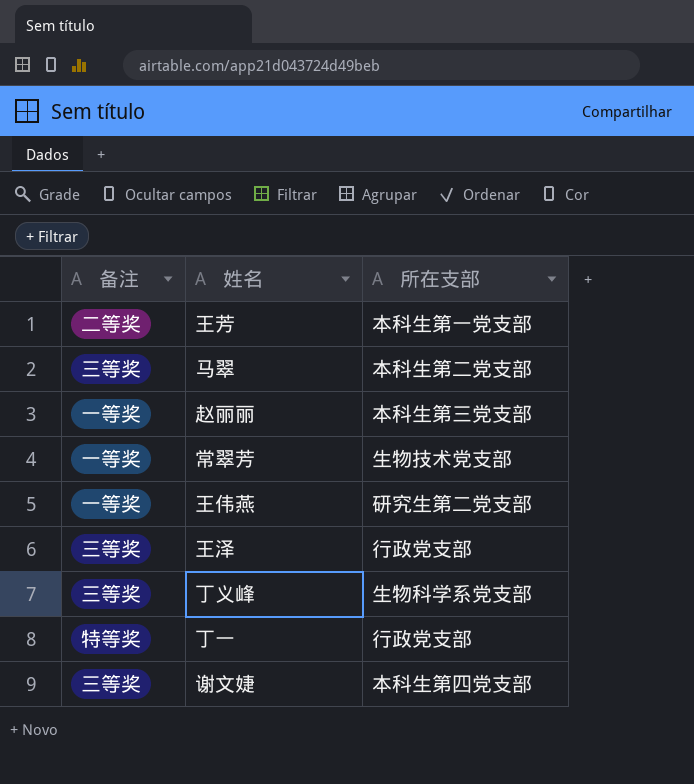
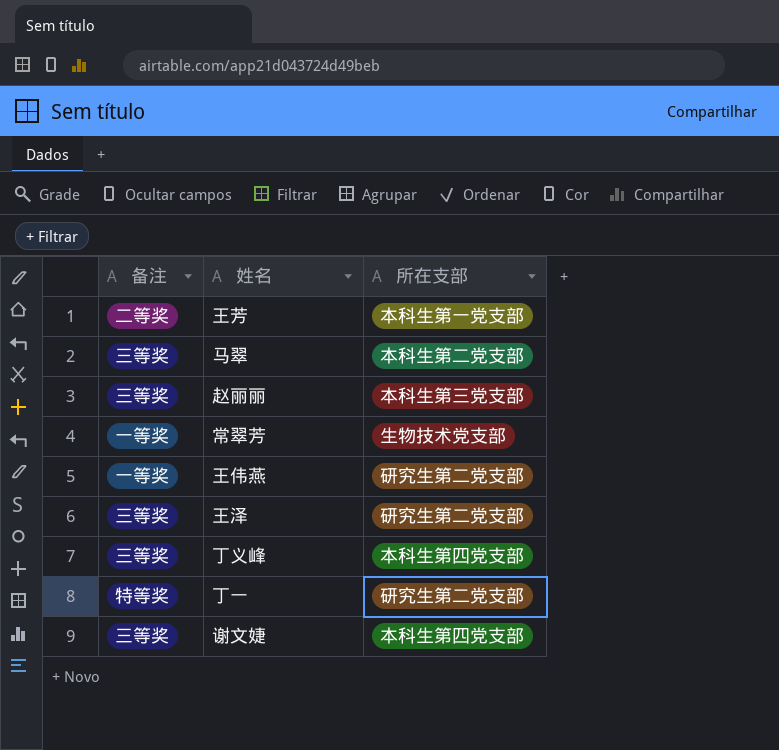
赵丽丽 | 备注: 一等奖 -> 三等奖
王泽 | 所在支部: 行政党支部 -> 研究生第二党支部
丁义峰 | 所在支部: 生物科学系党支部 -> 本科生第四党支部
丁一 | 所在支部: 行政党支部 -> 研究生第二党支部

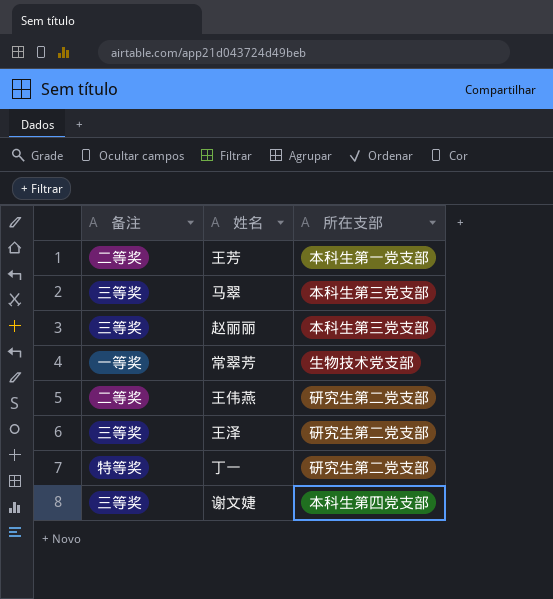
row 丁义峰: 三等奖 | 本科生第四党支部 -> none
马翠 | 所在支部: 本科生第二党支部 -> 本科生第三党支部
王伟燕 | 备注: 一等奖 -> 二等奖

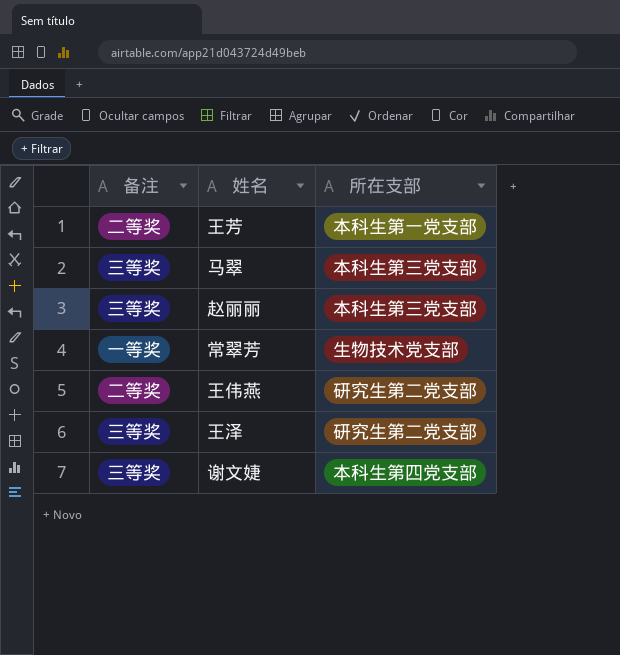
row 丁一: 特等奖 | 研究生第二党支部 -> none

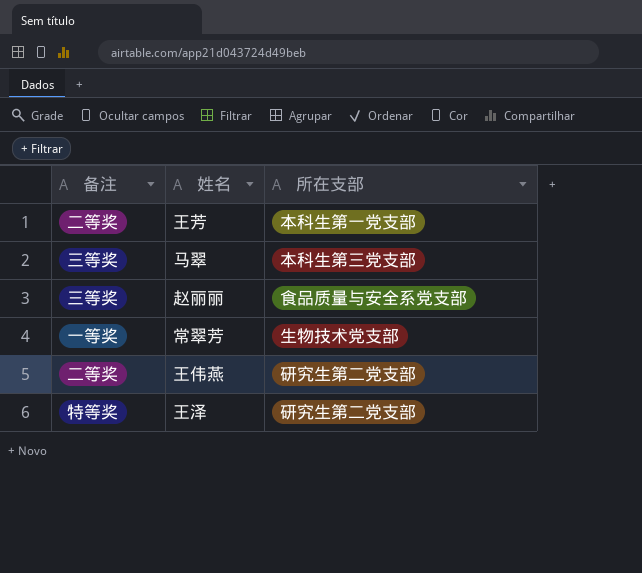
row 谢文婕: 三等奖 | 本科生第四党支部 -> none
赵丽丽 | 所在支部: 本科生第三党支部 -> 食品质量与安全系党支部
王泽 | 备注: 三等奖 -> 特等奖

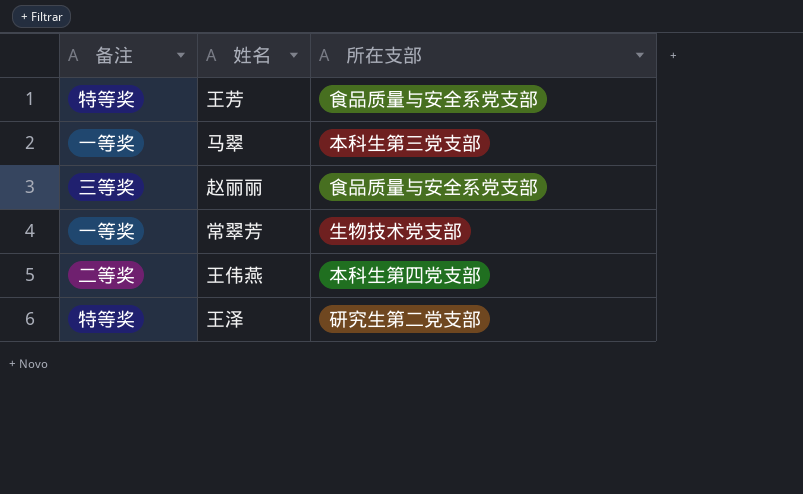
王芳 | 备注: 二等奖 -> 特等奖
王芳 | 所在支部: 本科生第一党支部 -> 食品质量与安全系党支部
马翠 | 备注: 三等奖 -> 一等奖
王伟燕 | 所在支部: 研究生第二党支部 -> 本科生第四党支部

